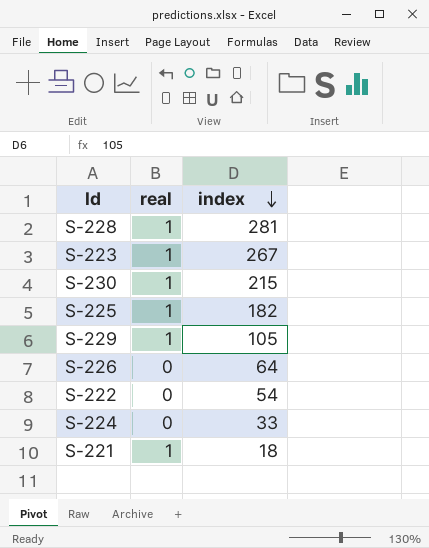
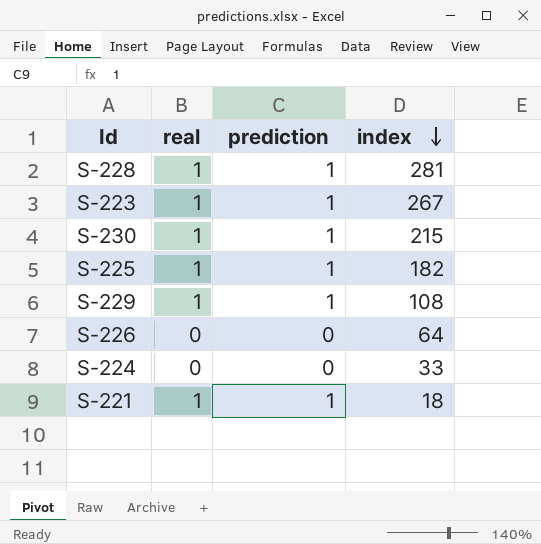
column prediction | position: none -> 3
row S-222: 0 | 54 -> none
S-229 | index: 105 -> 108

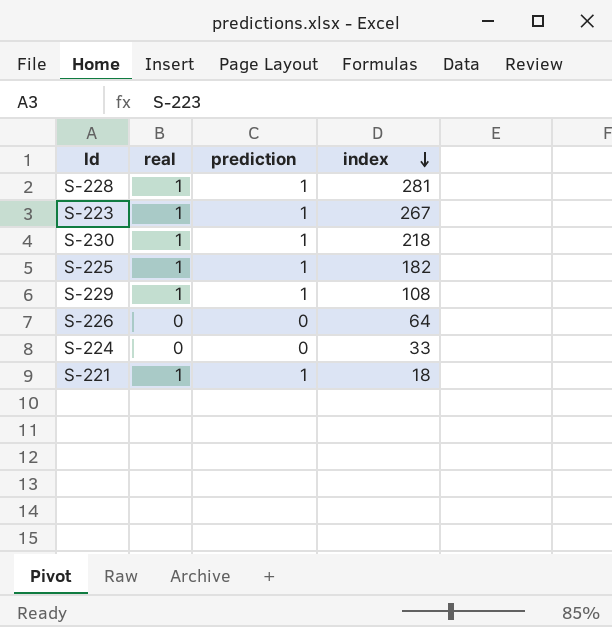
S-230 | index: 215 -> 218

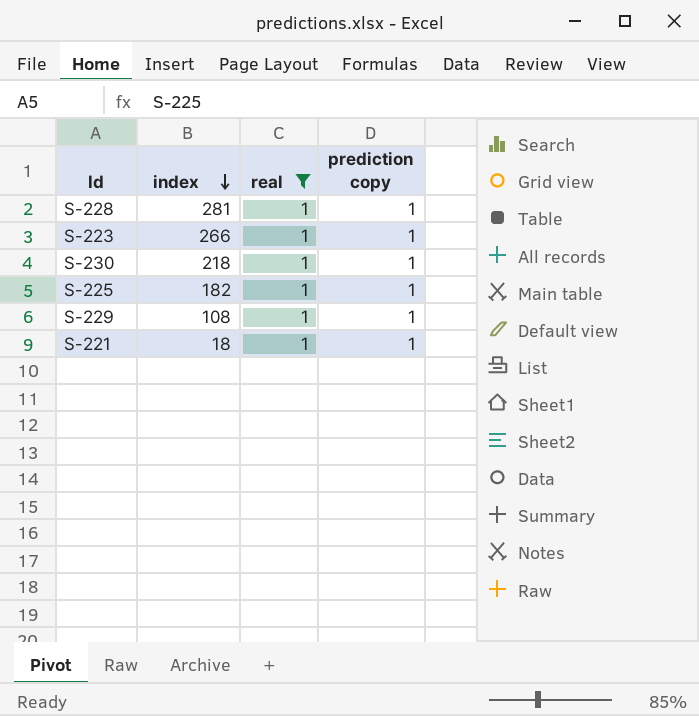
filter: none -> real = 1
column index | position: 4 -> 2
column name: prediction -> prediction copy
S-223 | index: 267 -> 266

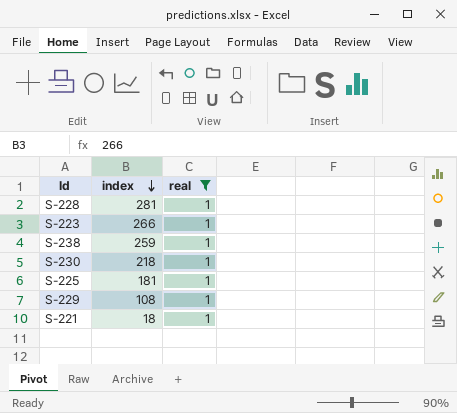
column prediction copy | position: 4 -> none
row S-238: none -> 259 | 1
S-225 | index: 182 -> 181

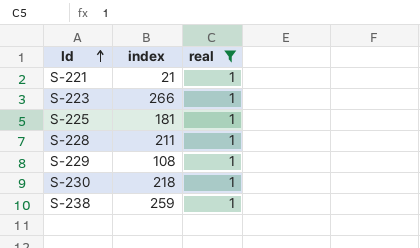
row order: index descending -> Id ascending
S-221 | index: 18 -> 21
S-228 | index: 281 -> 211

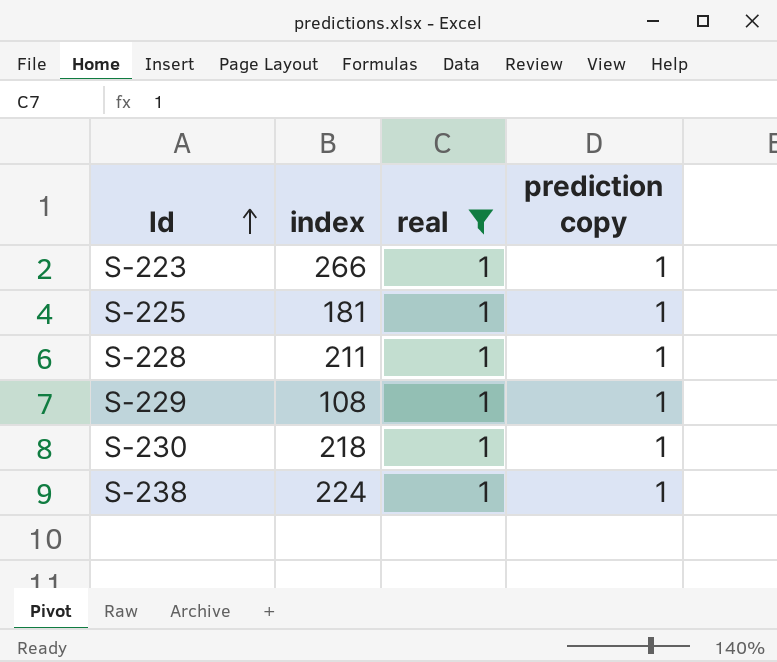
column prediction copy | position: none -> 4
row S-221: 21 | 1 -> none
S-238 | index: 259 -> 224

